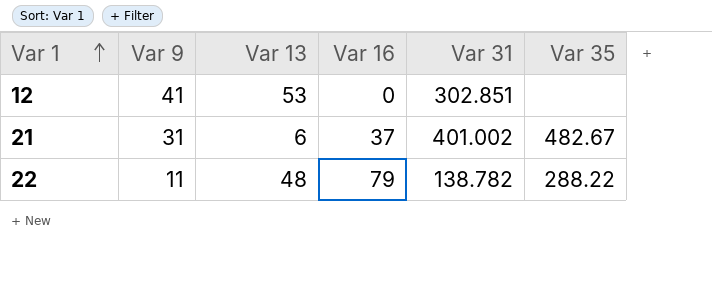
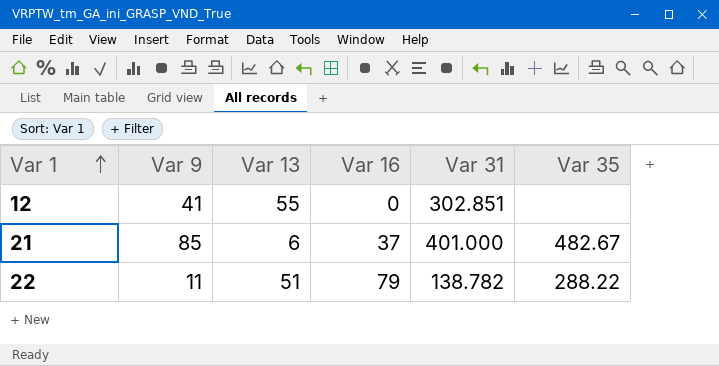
12 | Var 13: 53 -> 55
21 | Var 9: 31 -> 85
21 | Var 31: 401.002 -> 401.000
22 | Var 13: 48 -> 51

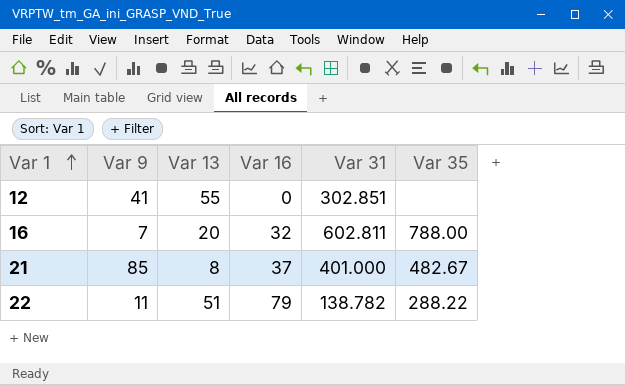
row 16: none -> 7 | 20 | 32 | 602.811 | 788.00
21 | Var 13: 6 -> 8

